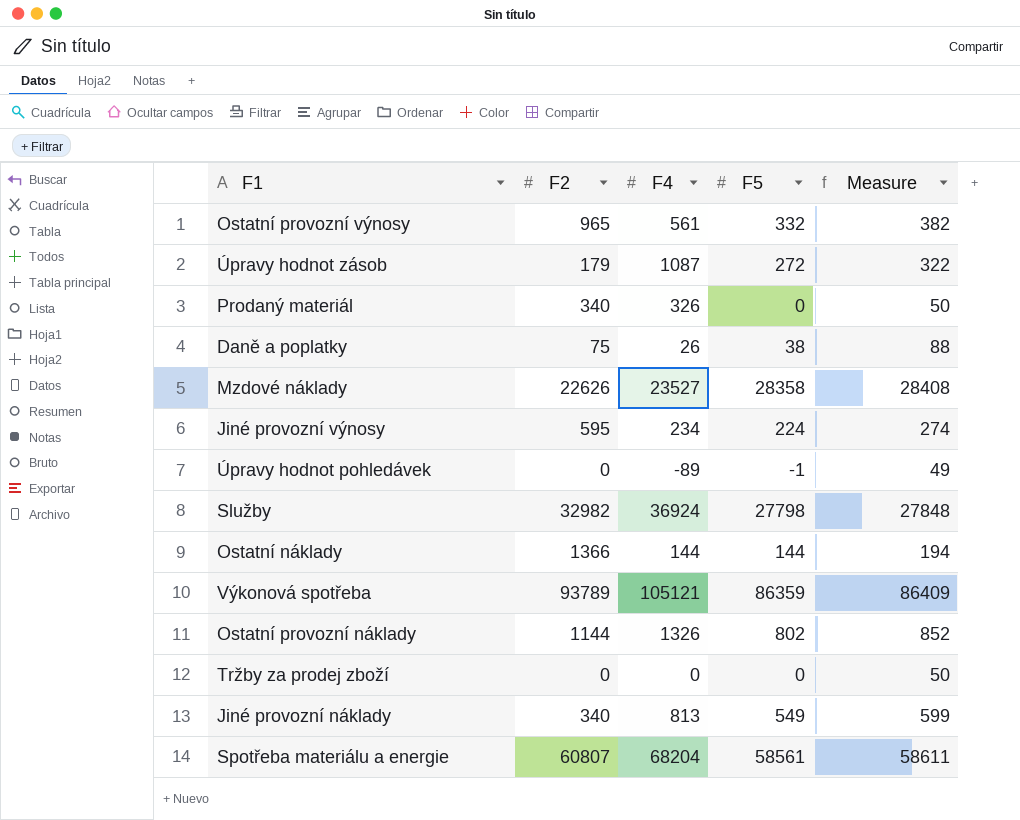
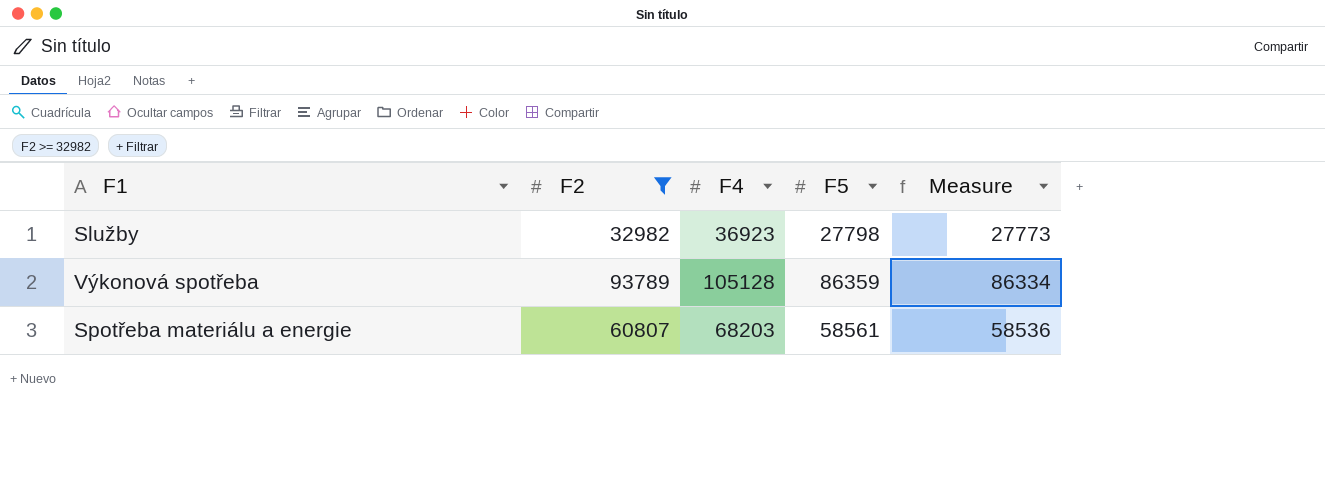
filter: none -> F2 >= 32982
column Measure | formula: [F5] + 50 -> [F5] - 25
Služby | F4: 36924 -> 36923
Výkonová spotřeba | F4: 105121 -> 105128
Spotřeba materiálu a energie | F4: 68204 -> 68203

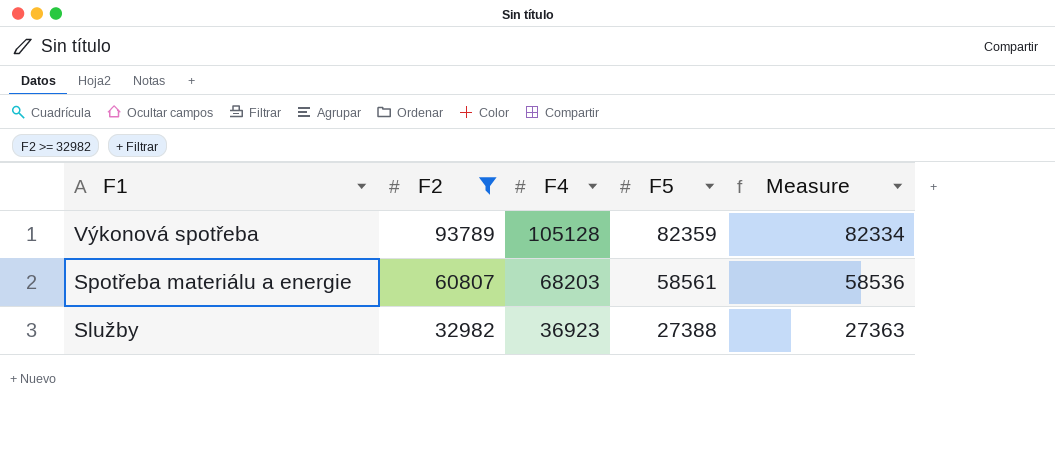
row order: none -> F1 descending
Výkonová spotřeba | F5: 86359 -> 82359
Výkonová spotřeba | Measure: 86334 -> 82334
Služby | F5: 27798 -> 27388
Služby | Measure: 27773 -> 27363

